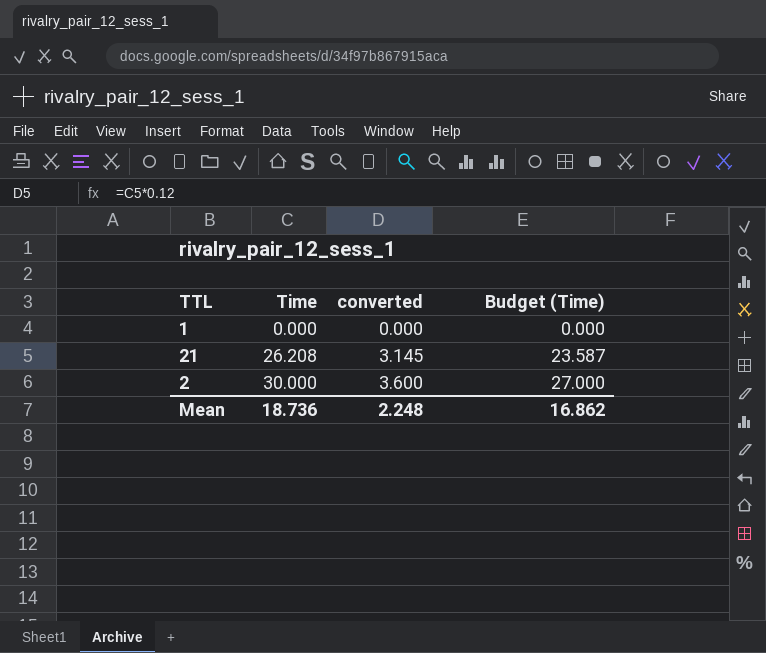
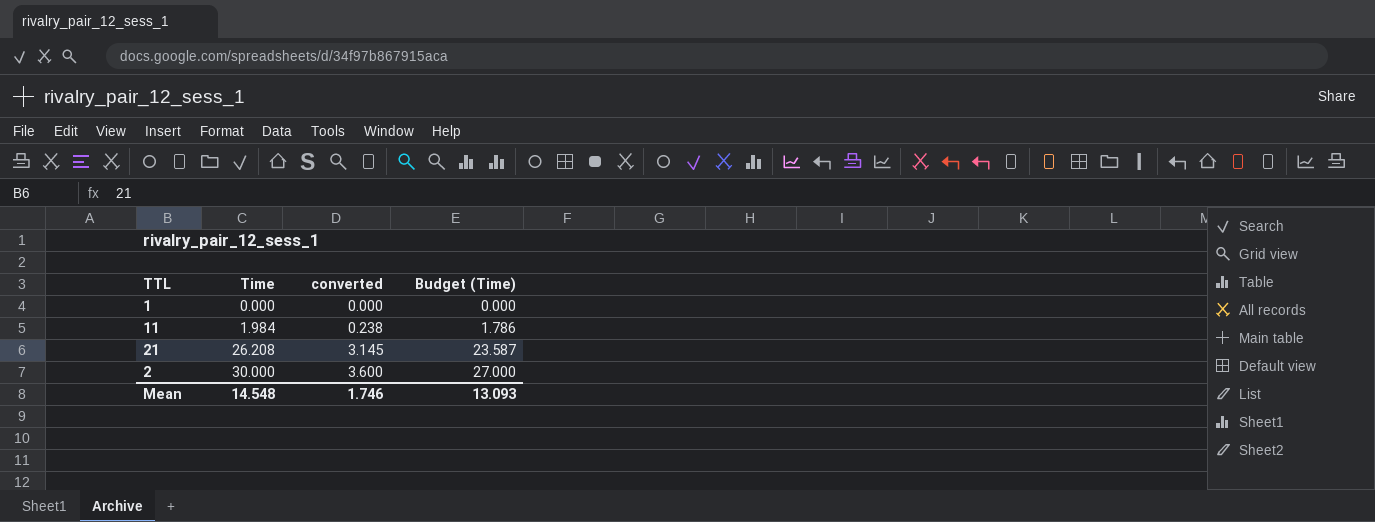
row 11: none -> 1.984 | 0.238 | 1.786
Mean | Time: 18.736 -> 14.548
Mean | converted: 2.248 -> 1.746
Mean | Budget (Time): 16.862 -> 13.093

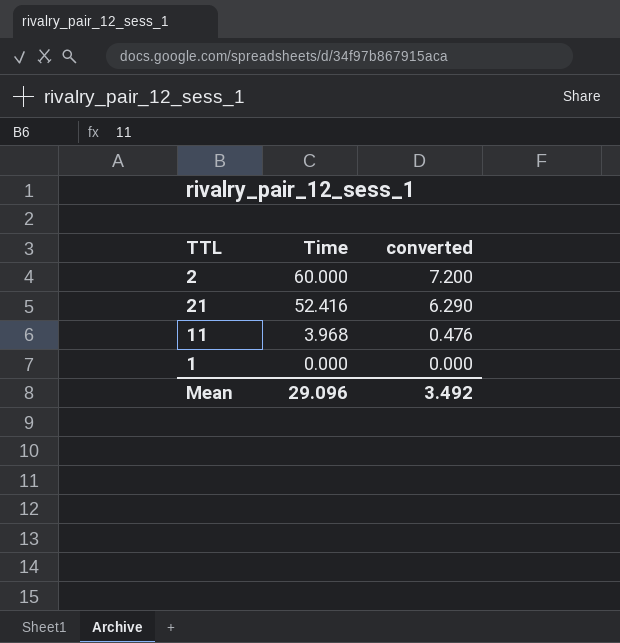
row order: Time ascending -> Time descending
column Budget (Time) | formula: [Time] * 0.9 -> none
2 | Time: 30.000 -> 60.000
2 | converted: 3.600 -> 7.200
21 | Time: 26.208 -> 52.416
21 | converted: 3.145 -> 6.290
11 | Time: 1.984 -> 3.968
11 | converted: 0.238 -> 0.476
Mean | Time: 14.548 -> 29.096
Mean | converted: 1.746 -> 3.492

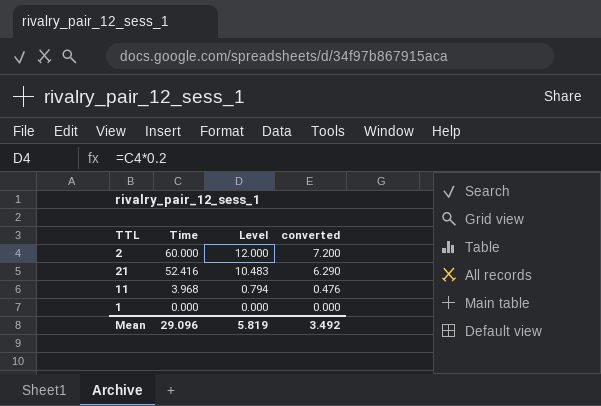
column Level | formula: none -> [Time] * 0.2

